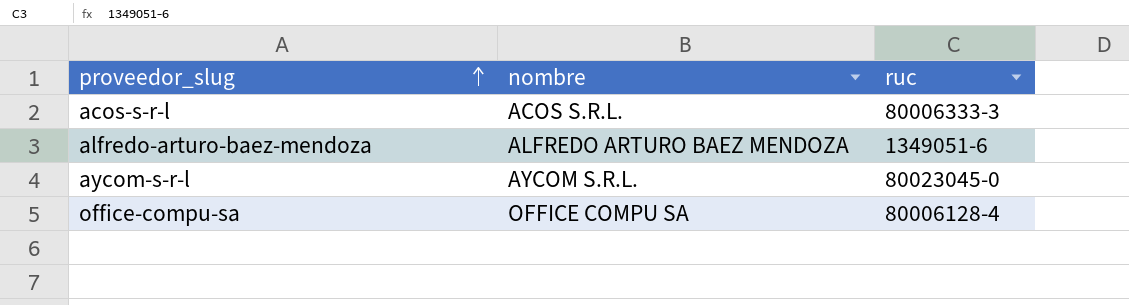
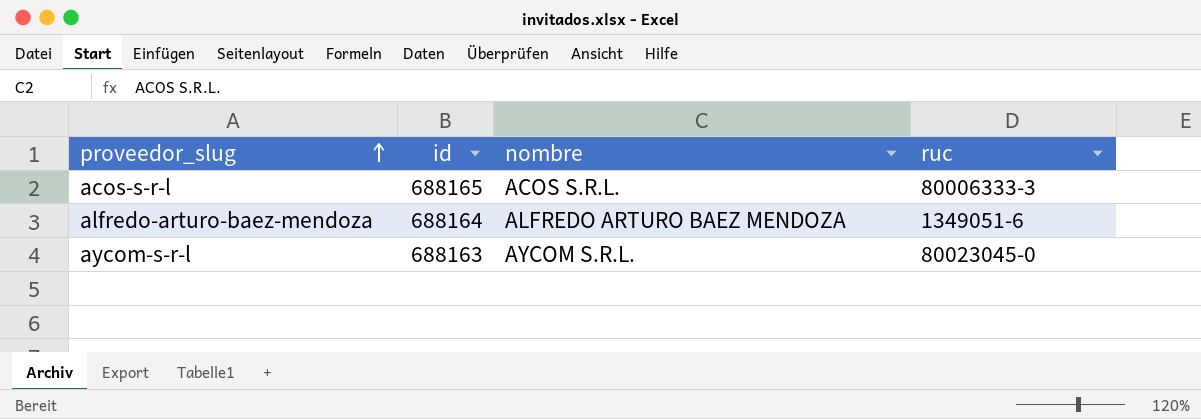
column id | position: none -> 2
row office-compu-sa: OFFICE COMPU SA | 80006128-4 -> none

